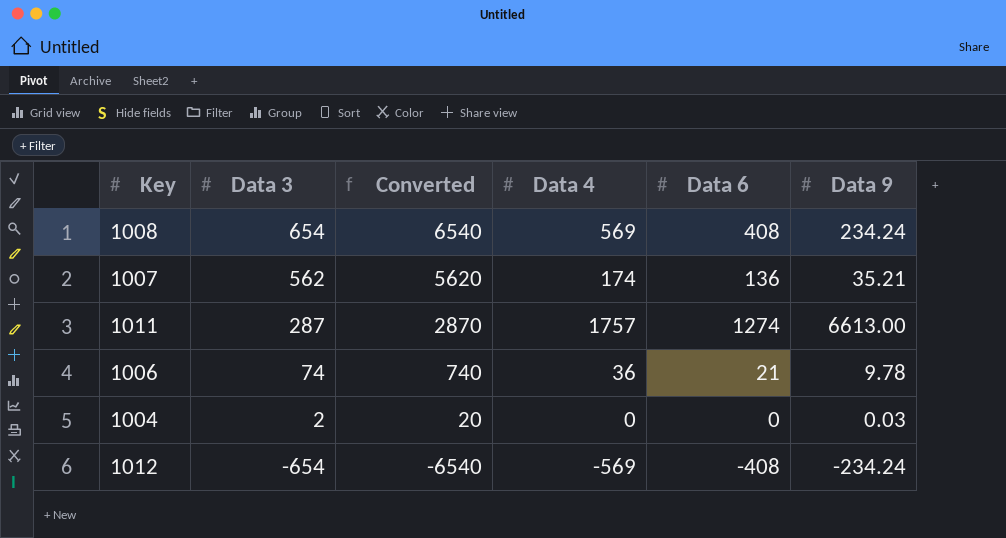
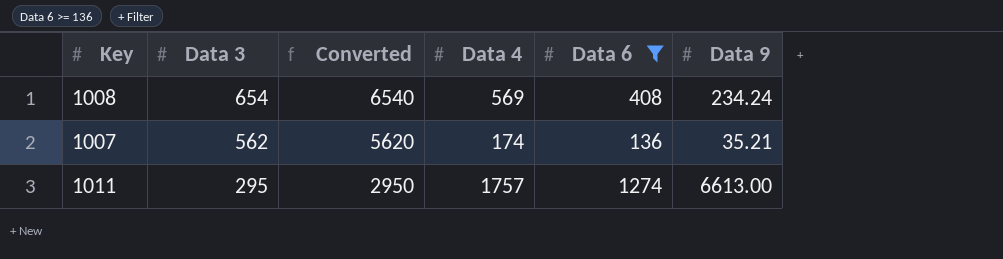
filter: none -> Data 6 >= 136
1011 | Data 3: 287 -> 295
1011 | Converted: 2870 -> 2950

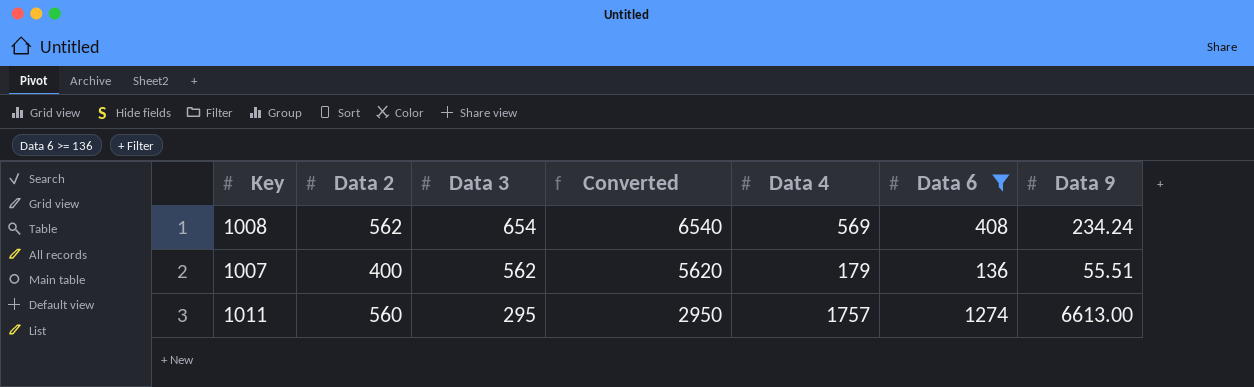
column Data 2 | position: none -> 2
1007 | Data 4: 174 -> 179
1007 | Data 9: 35.21 -> 55.51

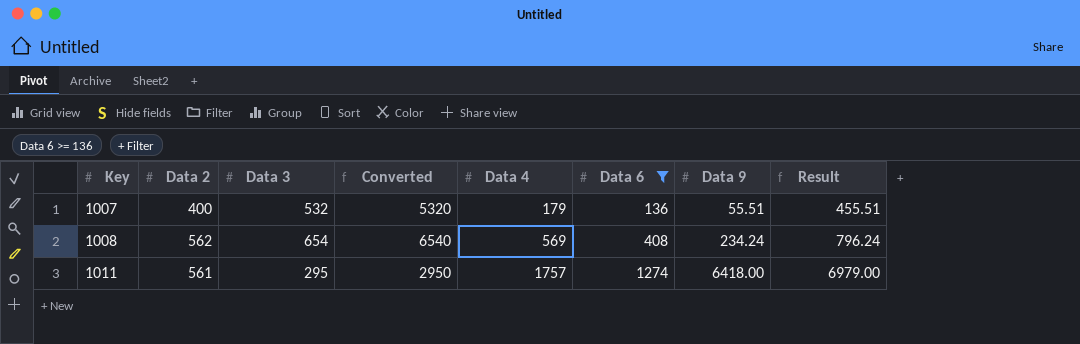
row order: Data 3 descending -> Key ascending
column Result | formula: none -> [Data 2] + [Data 9]
1007 | Data 3: 562 -> 532
1007 | Converted: 5620 -> 5320
1011 | Data 2: 560 -> 561
1011 | Data 9: 6613.00 -> 6418.00

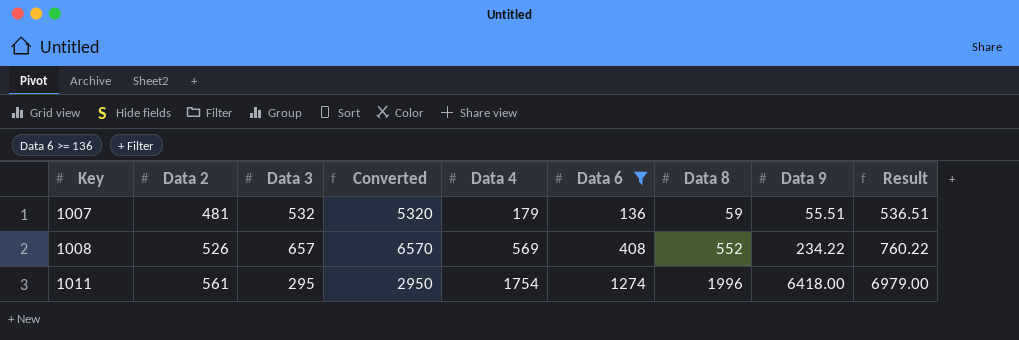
column Data 8 | position: none -> 7
1007 | Data 2: 400 -> 481
1007 | Result: 455.51 -> 536.51
1008 | Data 2: 562 -> 526
1008 | Data 3: 654 -> 657
1008 | Converted: 6540 -> 6570
1008 | Data 9: 234.24 -> 234.22
1008 | Result: 796.24 -> 760.22
1011 | Data 4: 1757 -> 1754

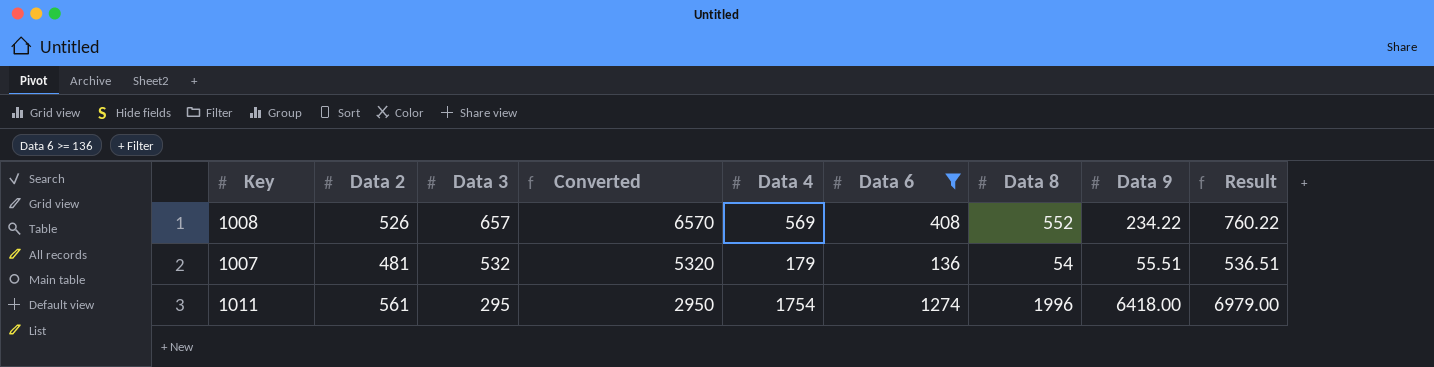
row order: Key ascending -> Data 3 descending
1007 | Data 8: 59 -> 54

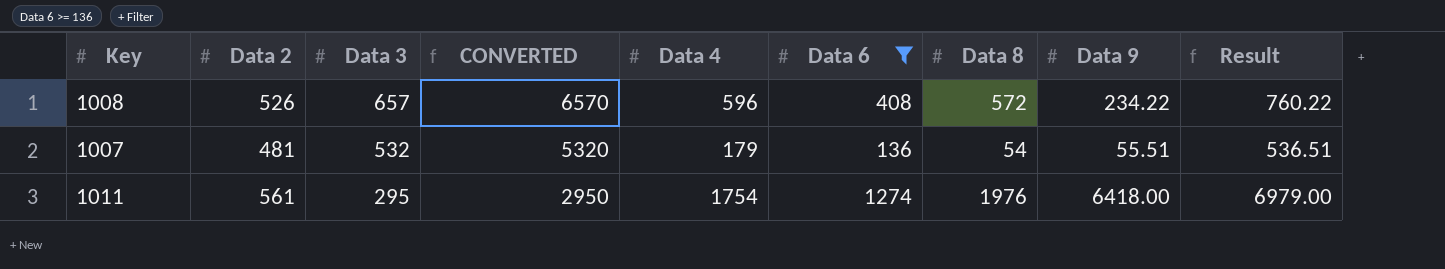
column name: Converted -> CONVERTED
1008 | Data 4: 569 -> 596
1008 | Data 8: 552 -> 572
1011 | Data 8: 1996 -> 1976

